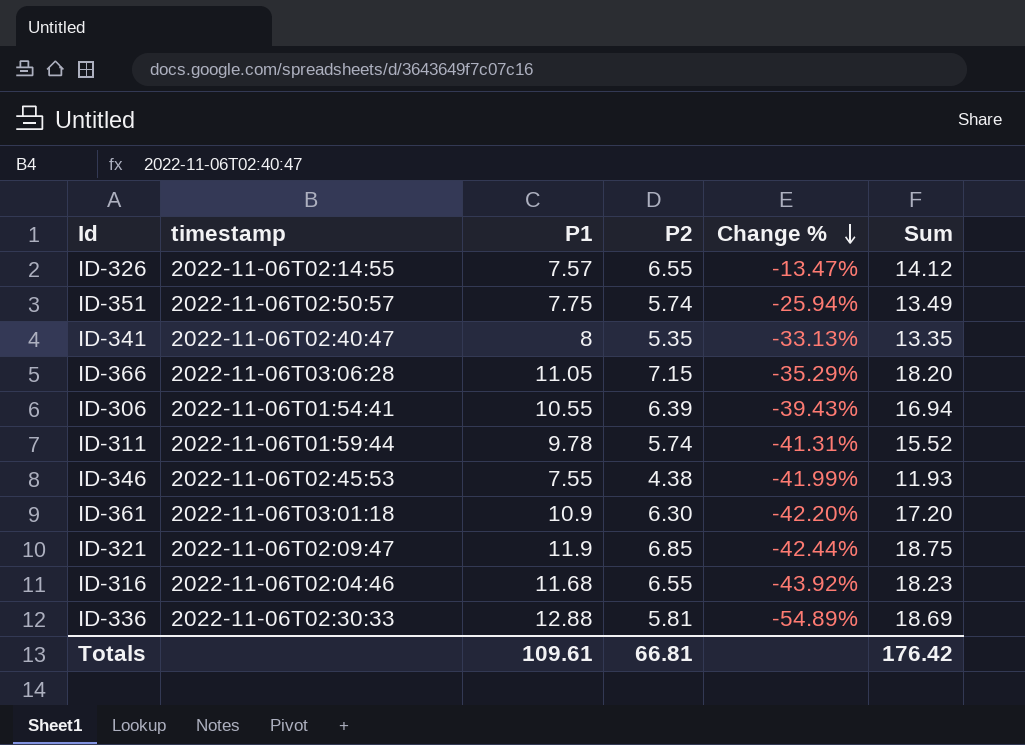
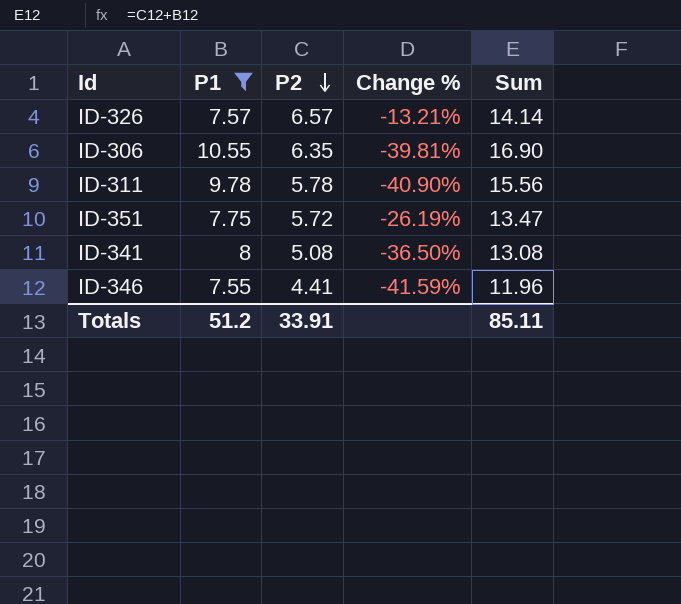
filter: none -> P1 <= 10.55
row order: Change % descending -> P2 descending
column timestamp | position: 2 -> none
ID-326 | P2: 6.55 -> 6.57
ID-326 | Change %: -13.47% -> -13.21%
ID-326 | Sum: 14.12 -> 14.14
ID-306 | P2: 6.39 -> 6.35
ID-306 | Change %: -39.43% -> -39.81%
ID-306 | Sum: 16.94 -> 16.90
ID-311 | P2: 5.74 -> 5.78
ID-311 | Change %: -41.31% -> -40.90%
ID-311 | Sum: 15.52 -> 15.56
ID-351 | P2: 5.74 -> 5.72
ID-351 | Change %: -25.94% -> -26.19%
ID-351 | Sum: 13.49 -> 13.47
ID-341 | P2: 5.35 -> 5.08
ID-341 | Change %: -33.13% -> -36.50%
ID-341 | Sum: 13.35 -> 13.08
ID-346 | P2: 4.38 -> 4.41
ID-346 | Change %: -41.99% -> -41.59%
ID-346 | Sum: 11.93 -> 11.96
Totals | P1: 109.61 -> 51.2
Totals | P2: 66.81 -> 33.91
Totals | Sum: 176.42 -> 85.11

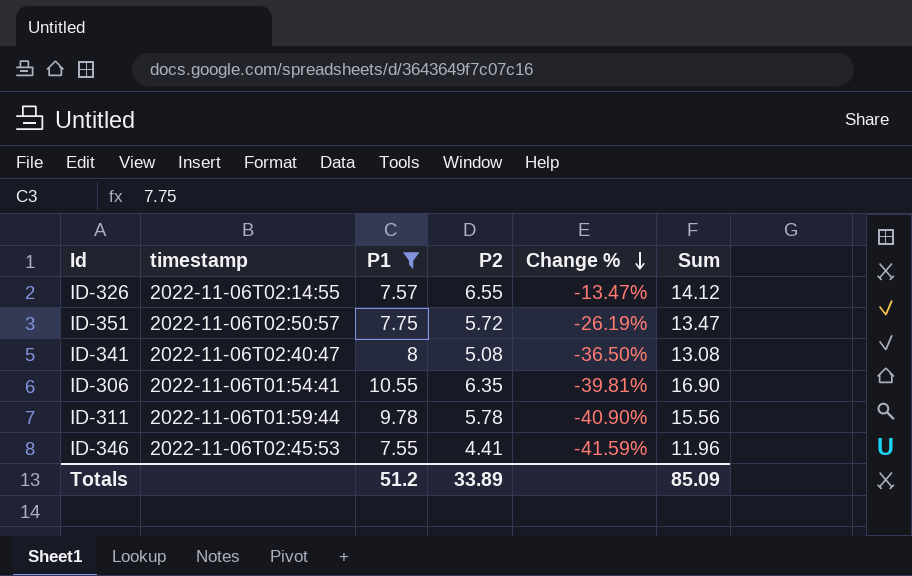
row order: P2 descending -> Change % descending
column timestamp | position: none -> 2
ID-326 | P2: 6.57 -> 6.55
ID-326 | Change %: -13.21% -> -13.47%
ID-326 | Sum: 14.14 -> 14.12
Totals | P2: 33.91 -> 33.89
Totals | Sum: 85.11 -> 85.09

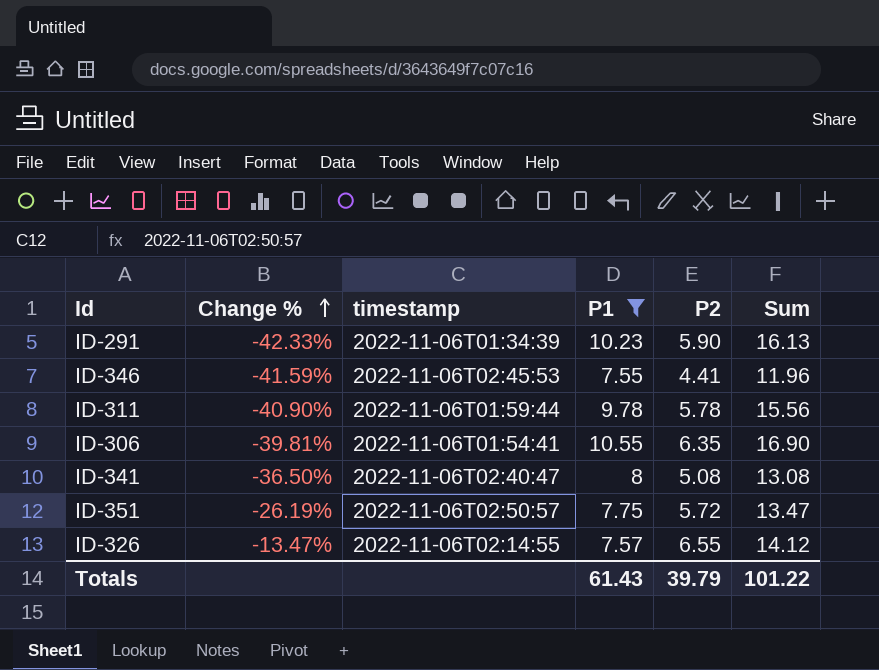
row order: Change % descending -> Change % ascending
column Change % | position: 5 -> 2
row ID-291: none -> -42.33% | 2022-11-06T01:34:39 | 10.23 | 5.90 | 16.13
Totals | P1: 51.2 -> 61.43
Totals | P2: 33.89 -> 39.79
Totals | Sum: 85.09 -> 101.22

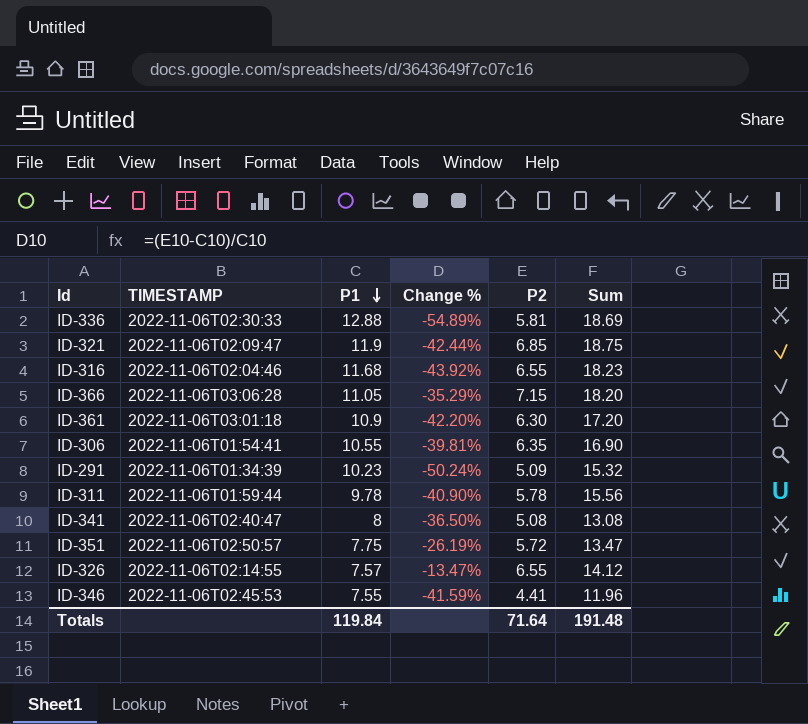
filter: P1 <= 10.55 -> none
row order: Change % ascending -> P1 descending
column name: timestamp -> TIMESTAMP
column Change % | position: 2 -> 4
ID-291 | Change %: -42.33% -> -50.24%
ID-291 | P2: 5.90 -> 5.09
ID-291 | Sum: 16.13 -> 15.32
Totals | P1: 61.43 -> 119.84
Totals | P2: 39.79 -> 71.64
Totals | Sum: 101.22 -> 191.48

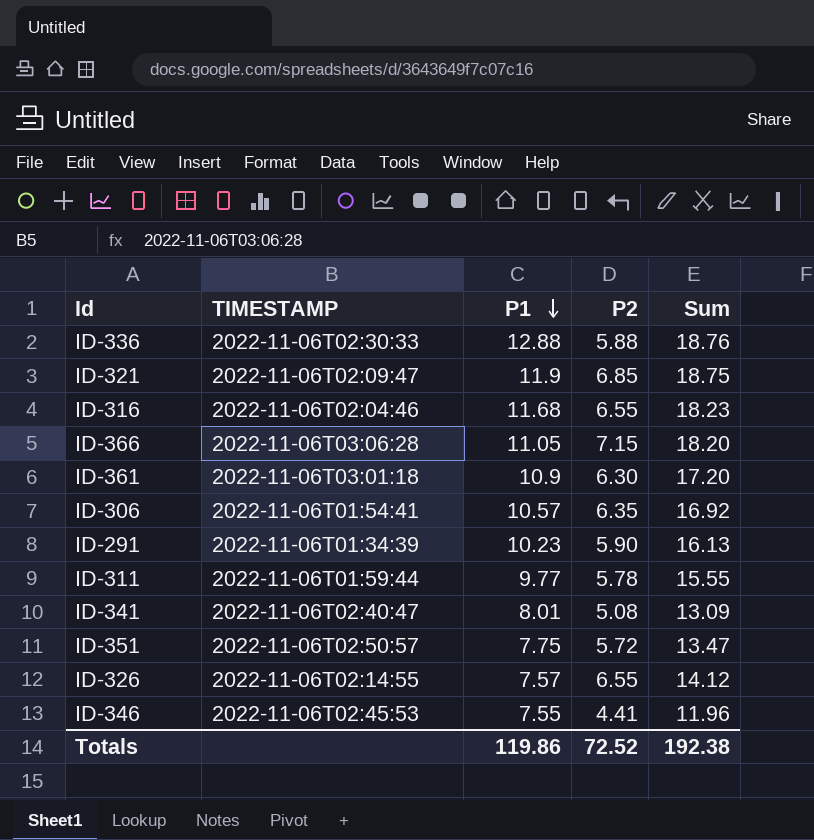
column Change % | formula: ([P2] - [P1]) / [P1] -> none
ID-336 | P2: 5.81 -> 5.88
ID-336 | Sum: 18.69 -> 18.76
ID-306 | P1: 10.55 -> 10.57
ID-306 | Sum: 16.90 -> 16.92
ID-291 | P2: 5.09 -> 5.90
ID-291 | Sum: 15.32 -> 16.13
ID-311 | P1: 9.78 -> 9.77
ID-311 | Sum: 15.56 -> 15.55
ID-341 | P1: 8 -> 8.01
ID-341 | Sum: 13.08 -> 13.09
Totals | P1: 119.84 -> 119.86
Totals | P2: 71.64 -> 72.52
Totals | Sum: 191.48 -> 192.38

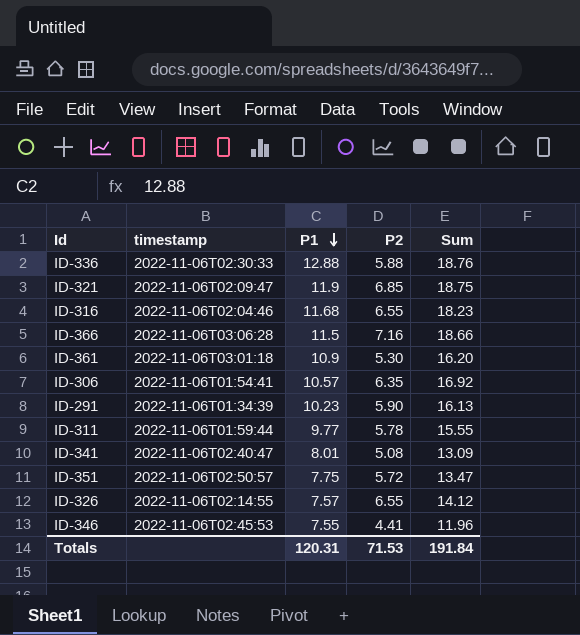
column name: TIMESTAMP -> timestamp
ID-366 | P1: 11.05 -> 11.5
ID-366 | P2: 7.15 -> 7.16
ID-366 | Sum: 18.20 -> 18.66
ID-361 | P2: 6.30 -> 5.30
ID-361 | Sum: 17.20 -> 16.20
Totals | P1: 119.86 -> 120.31
Totals | P2: 72.52 -> 71.53
Totals | Sum: 192.38 -> 191.84

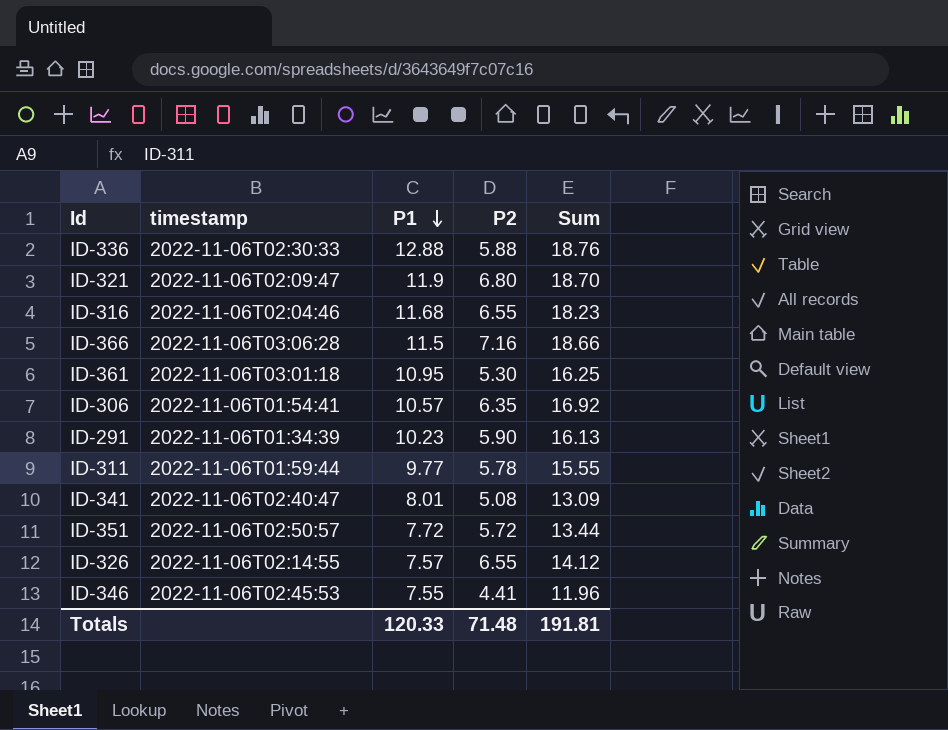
ID-321 | P2: 6.85 -> 6.80
ID-321 | Sum: 18.75 -> 18.70
ID-361 | P1: 10.9 -> 10.95
ID-361 | Sum: 16.20 -> 16.25
ID-351 | P1: 7.75 -> 7.72
ID-351 | Sum: 13.47 -> 13.44
Totals | P1: 120.31 -> 120.33
Totals | P2: 71.53 -> 71.48
Totals | Sum: 191.84 -> 191.81

